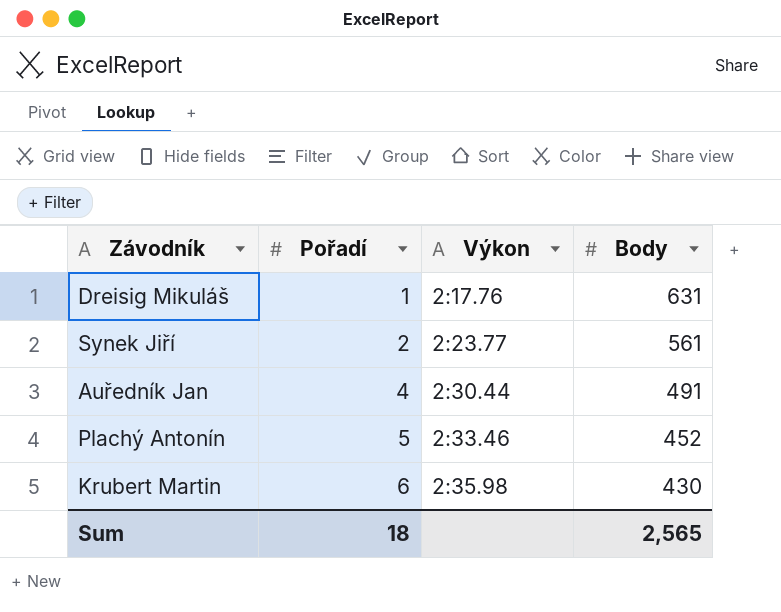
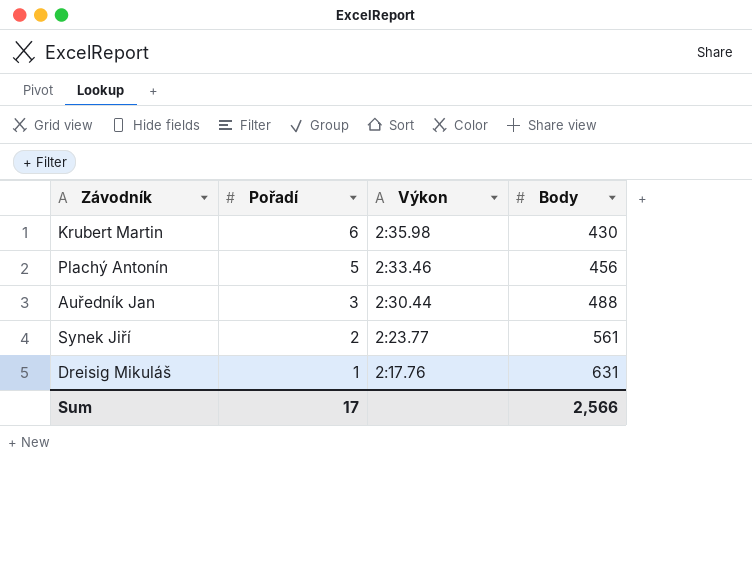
row order: Pořadí ascending -> Pořadí descending
Plachý Antonín | Body: 452 -> 456
Auředník Jan | Pořadí: 4 -> 3
Auředník Jan | Body: 491 -> 488
Sum | Pořadí: 18 -> 17
Sum | Body: 2,565 -> 2,566

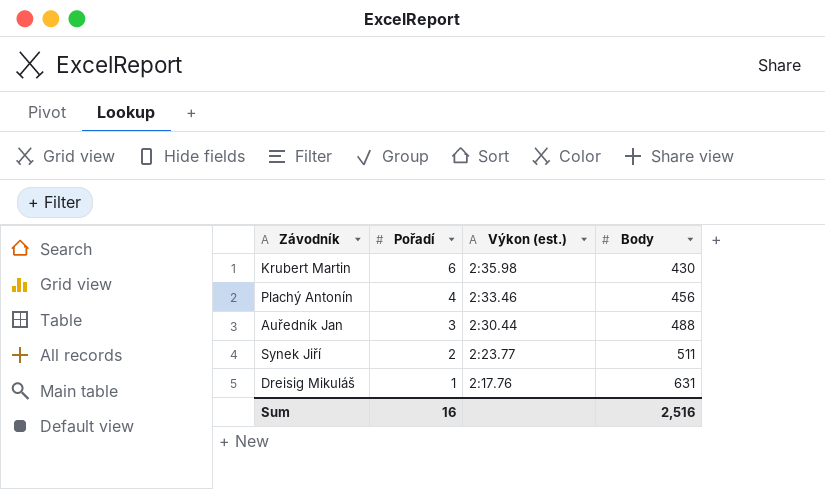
column name: Výkon -> Výkon (est.)
Plachý Antonín | Pořadí: 5 -> 4
Synek Jiří | Body: 561 -> 511
Sum | Pořadí: 17 -> 16
Sum | Body: 2,566 -> 2,516

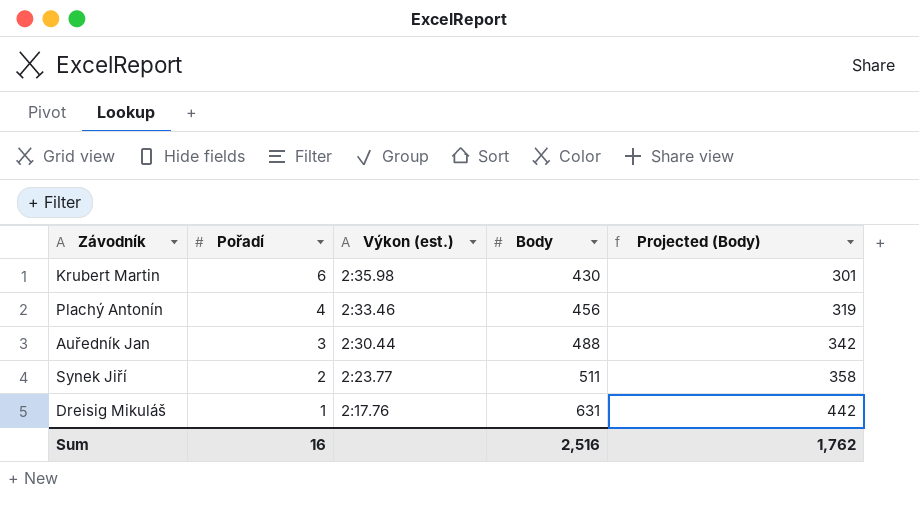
column Projected (Body) | formula: none -> [Body] * 0.7

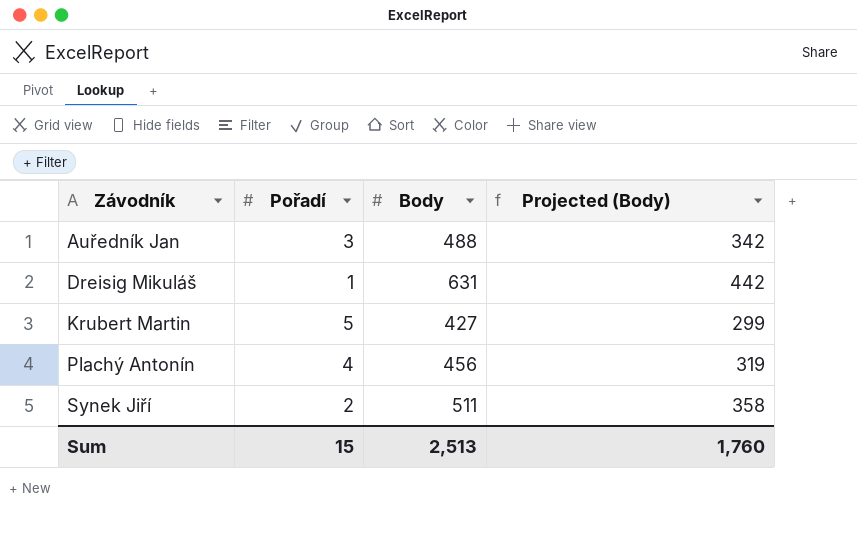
row order: Pořadí descending -> Závodník ascending
column Výkon (est.) | position: 3 -> none
Krubert Martin | Pořadí: 6 -> 5
Krubert Martin | Body: 430 -> 427
Krubert Martin | Projected (Body): 301 -> 299
Sum | Pořadí: 16 -> 15
Sum | Body: 2,516 -> 2,513
Sum | Projected (Body): 1,762 -> 1,760

